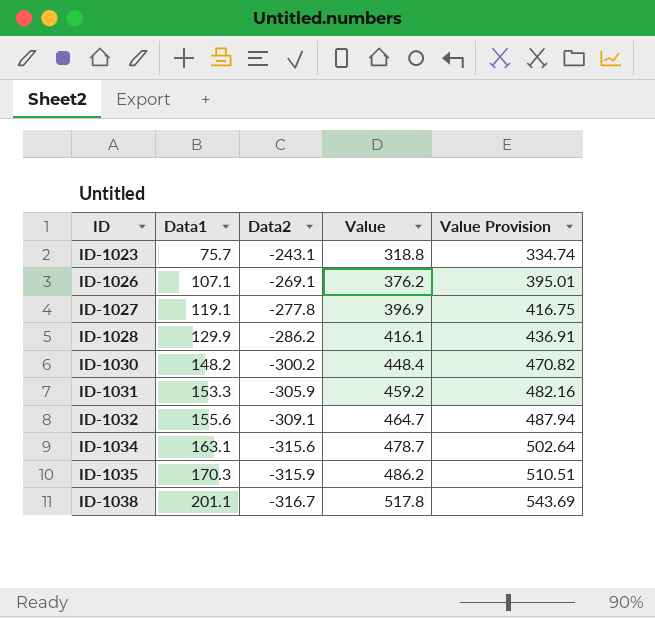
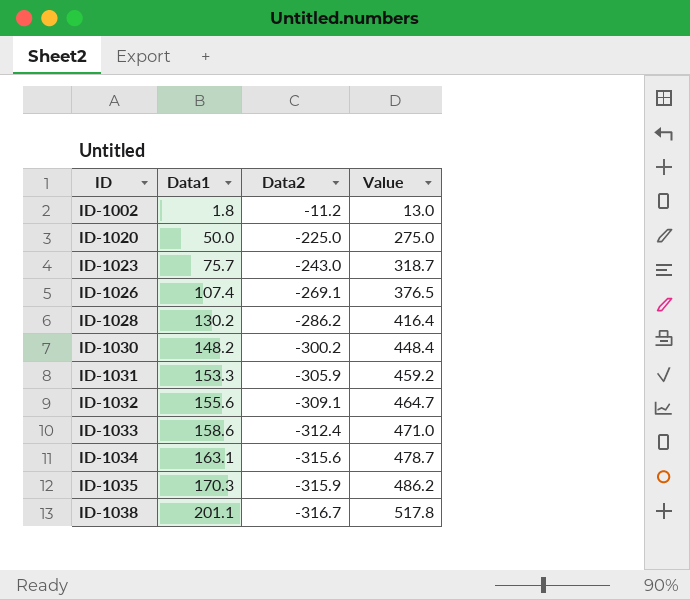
column Value Provision | formula: [Value] * 1.05 -> none
row ID-1027: 119.1 | -277.8 | 396.9 | 416.75 -> none
row ID-1002: none -> 1.8 | -11.2 | 13.0
row ID-1020: none -> 50.0 | -225.0 | 275.0
ID-1023 | Data2: -243.1 -> -243.0
ID-1023 | Value: 318.8 -> 318.7
ID-1026 | Data1: 107.1 -> 107.4
ID-1026 | Value: 376.2 -> 376.5
ID-1028 | Data1: 129.9 -> 130.2
ID-1028 | Value: 416.1 -> 416.4
row ID-1033: none -> 158.6 | -312.4 | 471.0

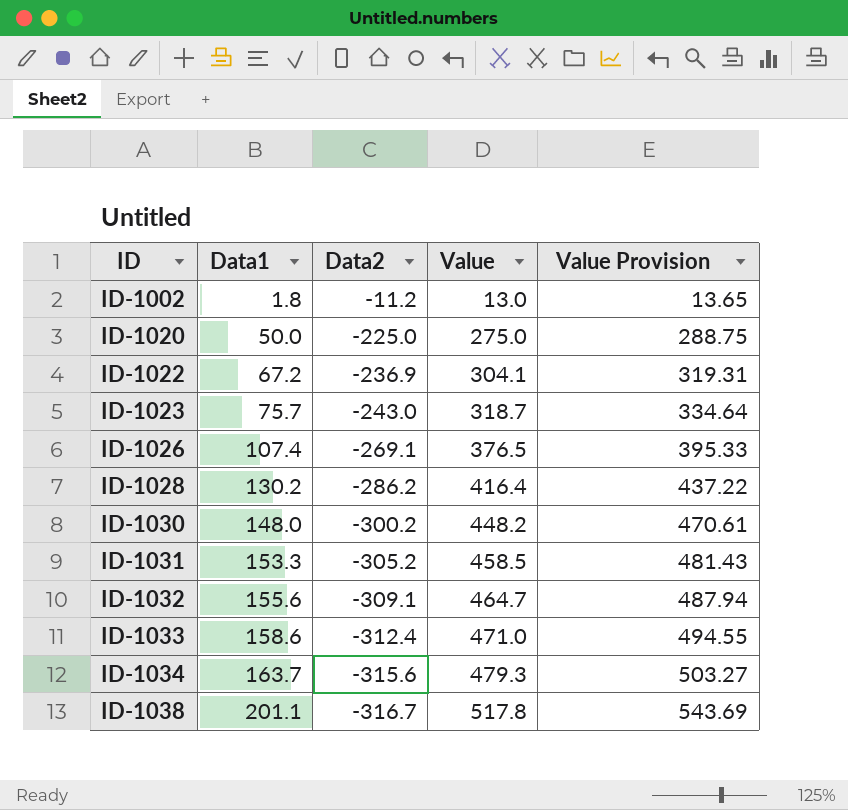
column Value Provision | formula: none -> [Value] * 1.05
row ID-1035: 170.3 | -315.9 | 486.2 -> none
row ID-1022: none -> 67.2 | -236.9 | 304.1 | 319.31
ID-1030 | Data1: 148.2 -> 148.0
ID-1030 | Value: 448.4 -> 448.2
ID-1031 | Data2: -305.9 -> -305.2
ID-1031 | Value: 459.2 -> 458.5
ID-1034 | Data1: 163.1 -> 163.7
ID-1034 | Value: 478.7 -> 479.3

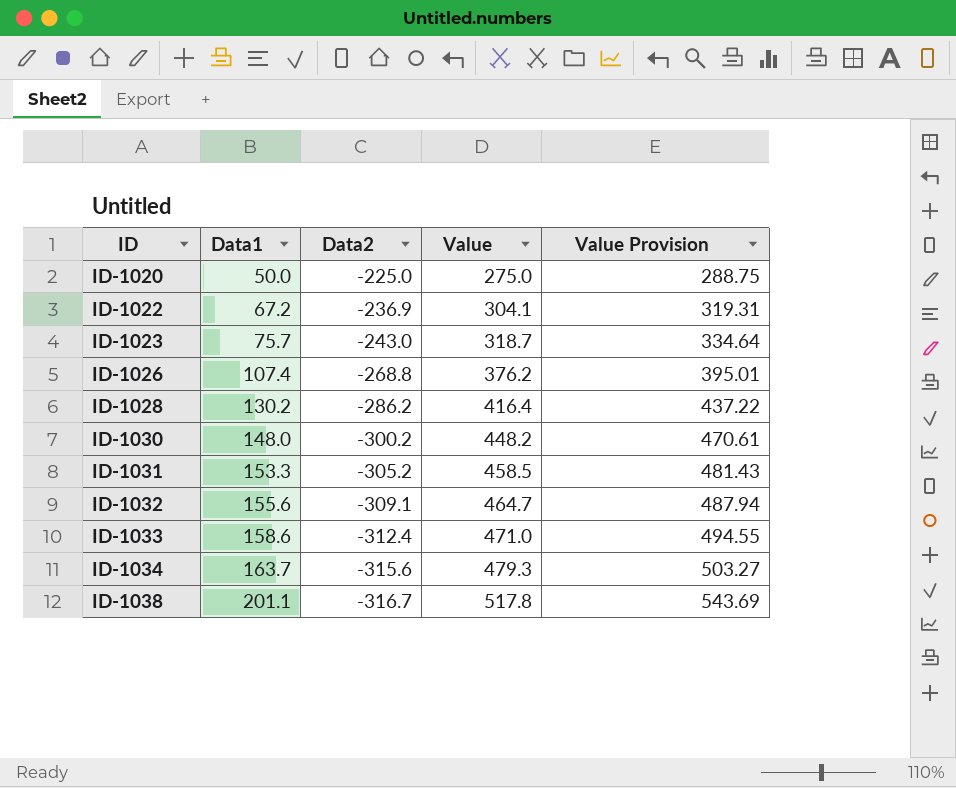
row ID-1002: 1.8 | -11.2 | 13.0 | 13.65 -> none
ID-1026 | Data2: -269.1 -> -268.8
ID-1026 | Value: 376.5 -> 376.2
ID-1026 | Value Provision: 395.33 -> 395.01

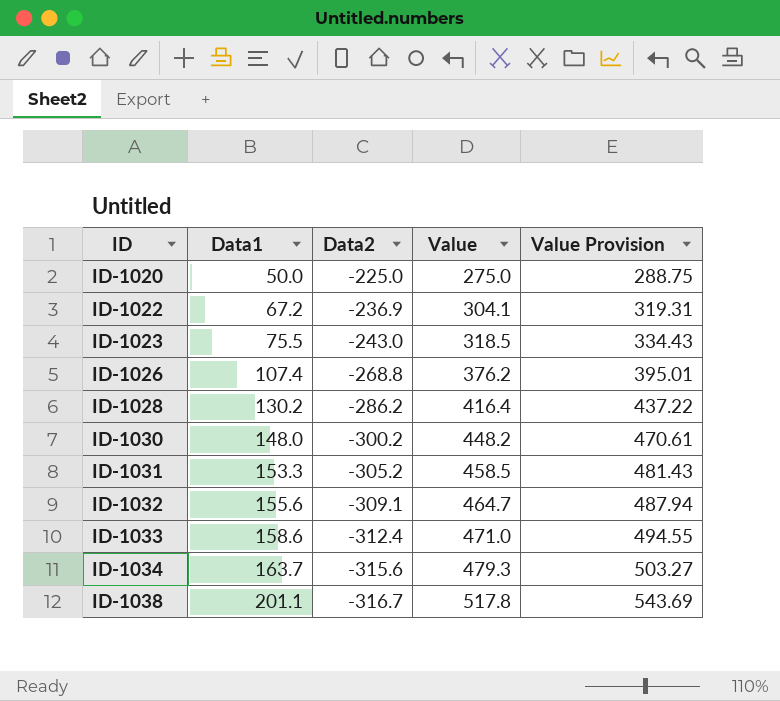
ID-1023 | Data1: 75.7 -> 75.5
ID-1023 | Value: 318.7 -> 318.5
ID-1023 | Value Provision: 334.64 -> 334.43

